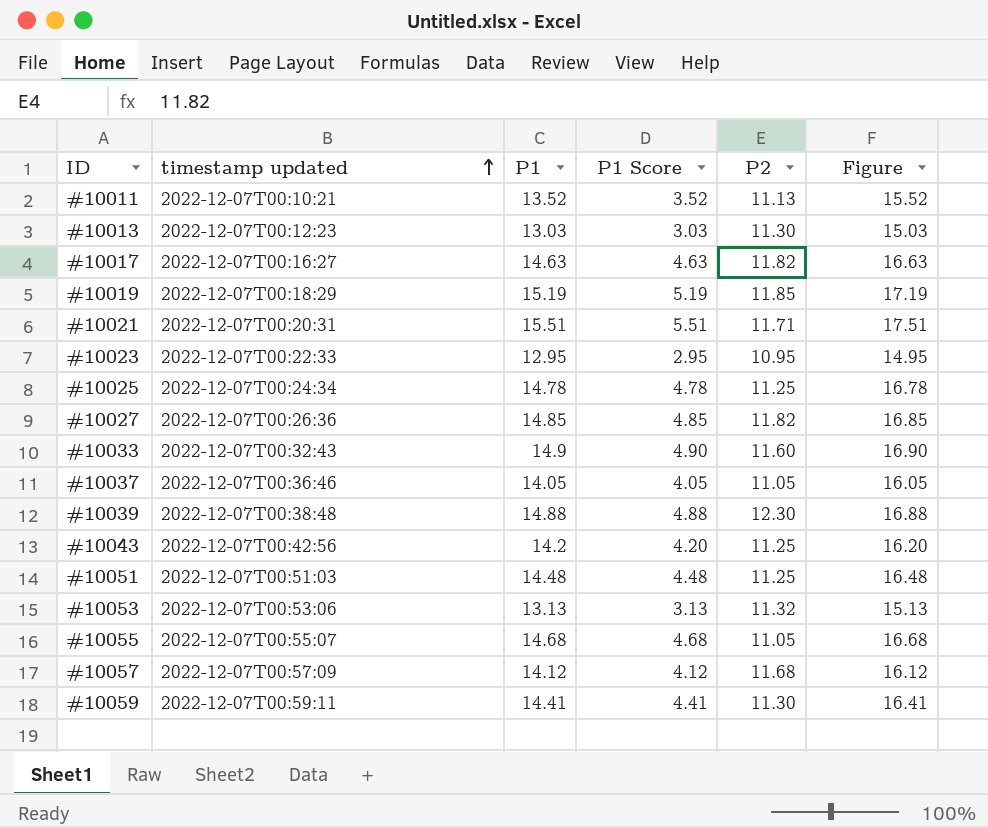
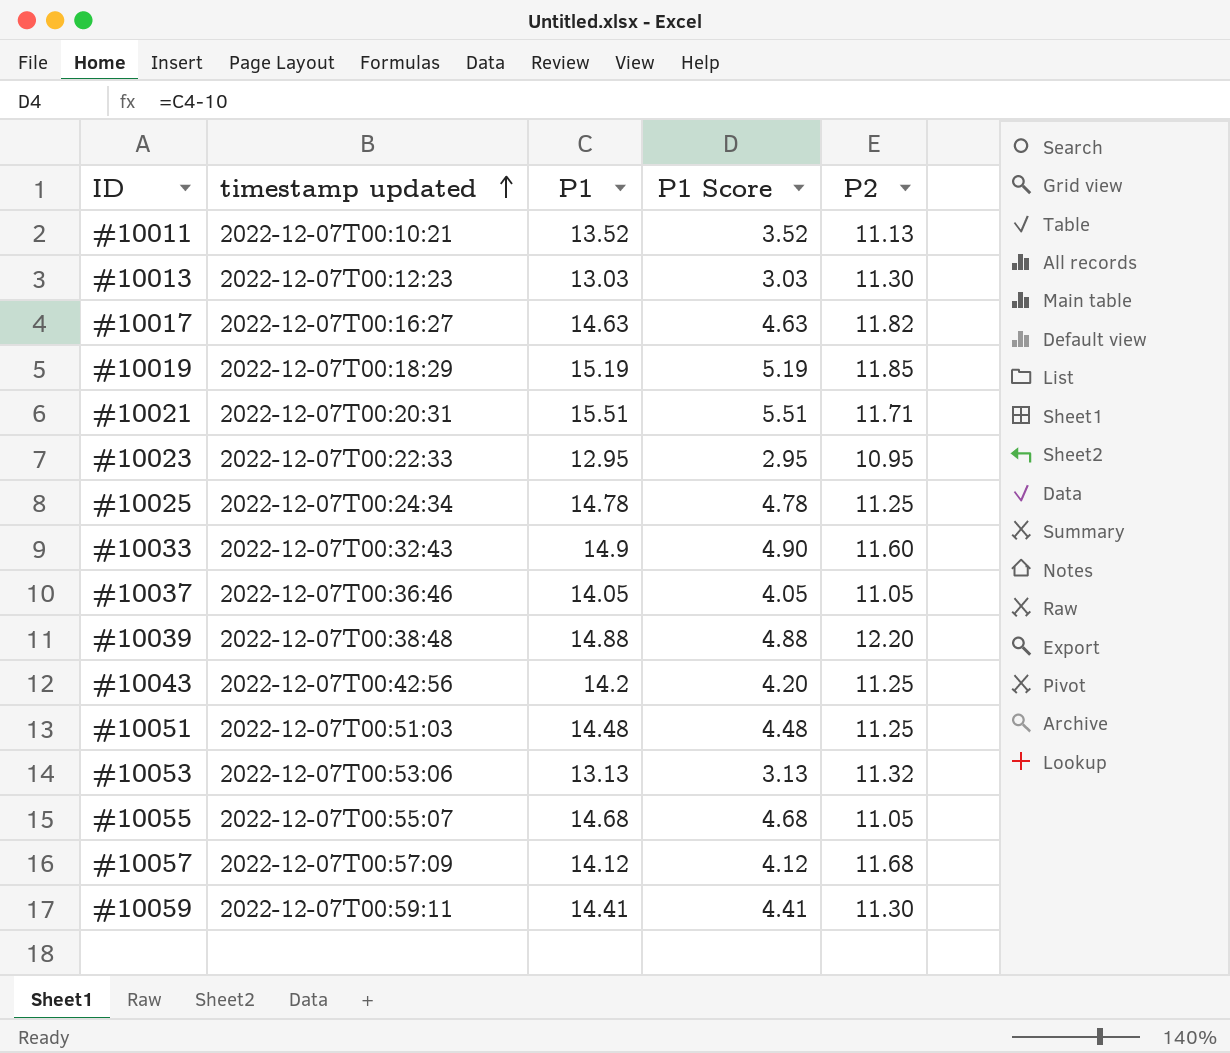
column Figure | formula: [P1] + 2 -> none
row #10027: 2022-12-07T00:26:36 | 14.85 | 4.85 | 11.82 | 16.85 -> none
#10039 | P2: 12.30 -> 12.20

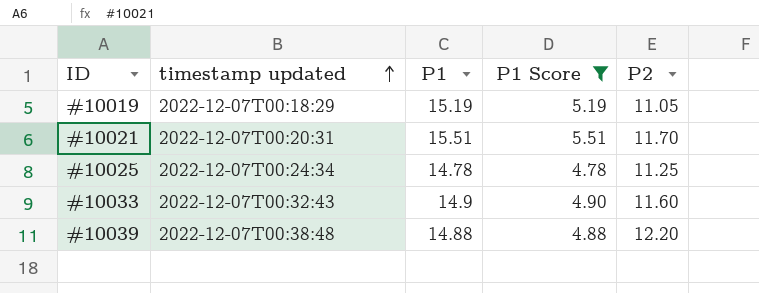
filter: none -> P1 Score >= 4.78
#10019 | P2: 11.85 -> 11.05
#10021 | P2: 11.71 -> 11.70

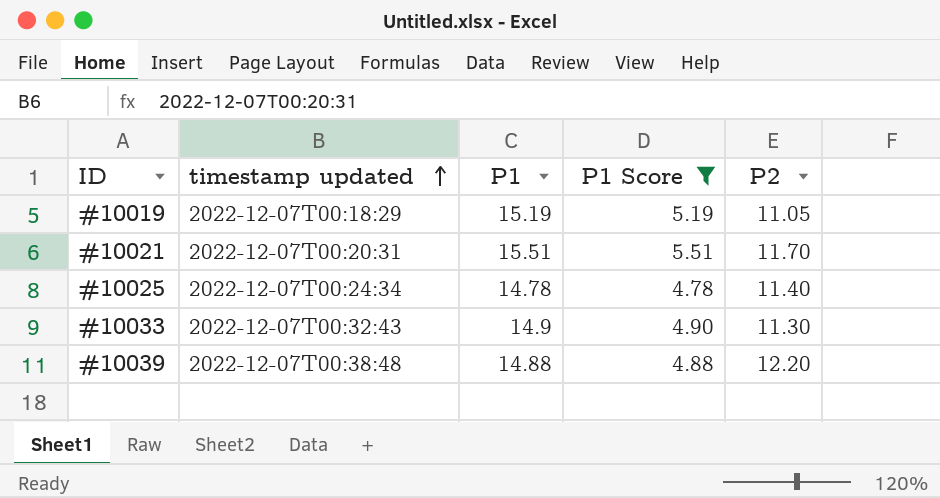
#10025 | P2: 11.25 -> 11.40
#10033 | P2: 11.60 -> 11.30

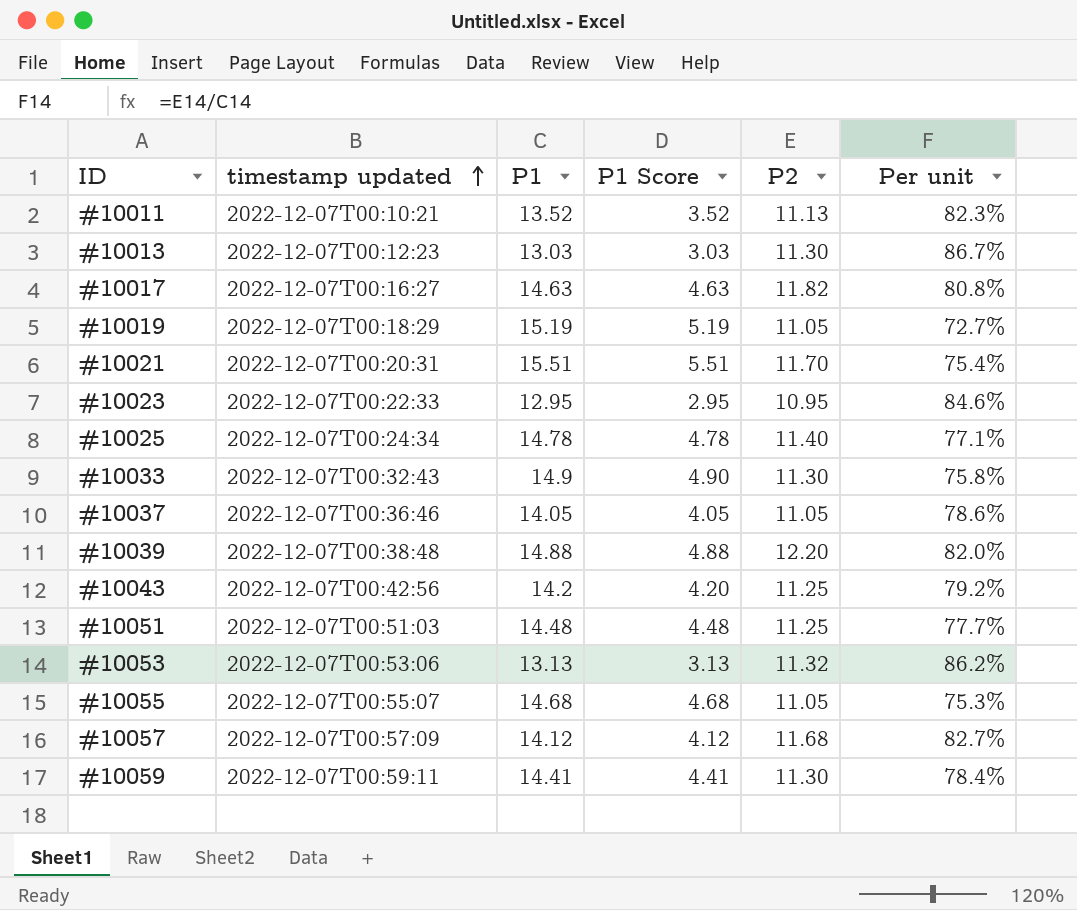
filter: P1 Score >= 4.78 -> none
column Per unit | formula: none -> [P2] / [P1]

